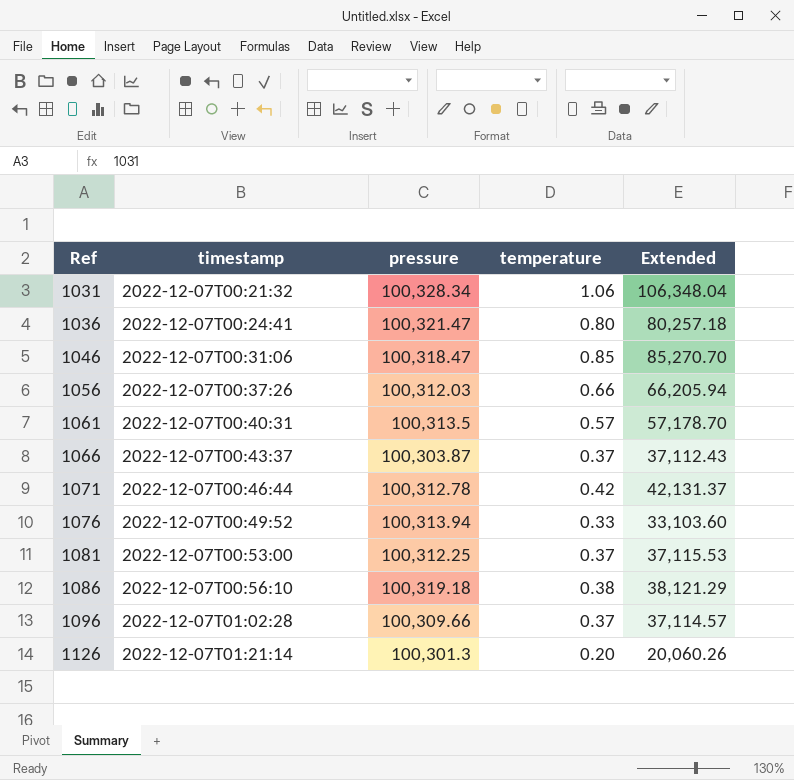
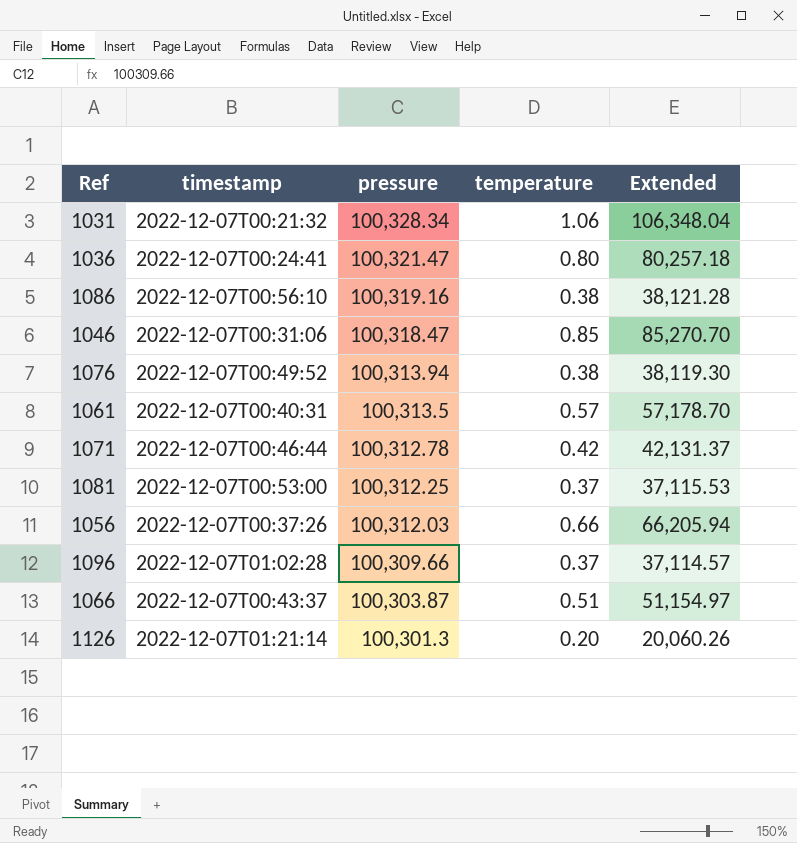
row order: Ref ascending -> pressure descending
1086 | pressure: 100,319.18 -> 100,319.16
1086 | Extended: 38,121.29 -> 38,121.28
1076 | temperature: 0.33 -> 0.38
1076 | Extended: 33,103.60 -> 38,119.30
1066 | temperature: 0.37 -> 0.51
1066 | Extended: 37,112.43 -> 51,154.97

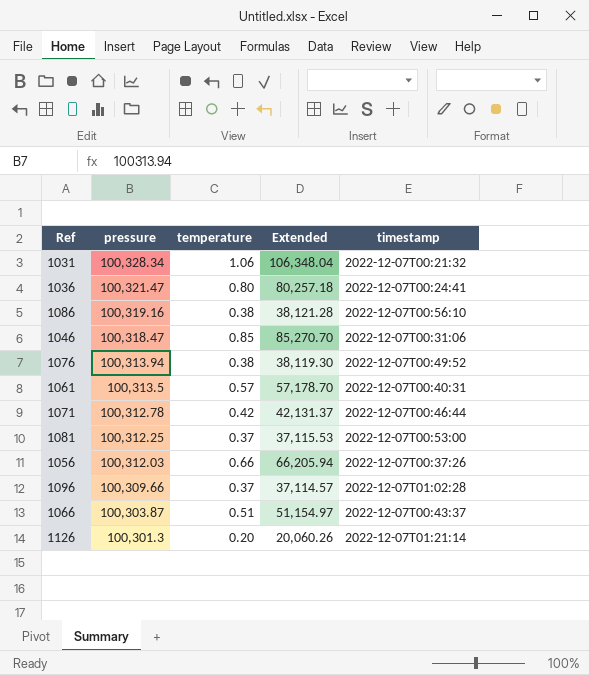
column timestamp | position: 2 -> 5

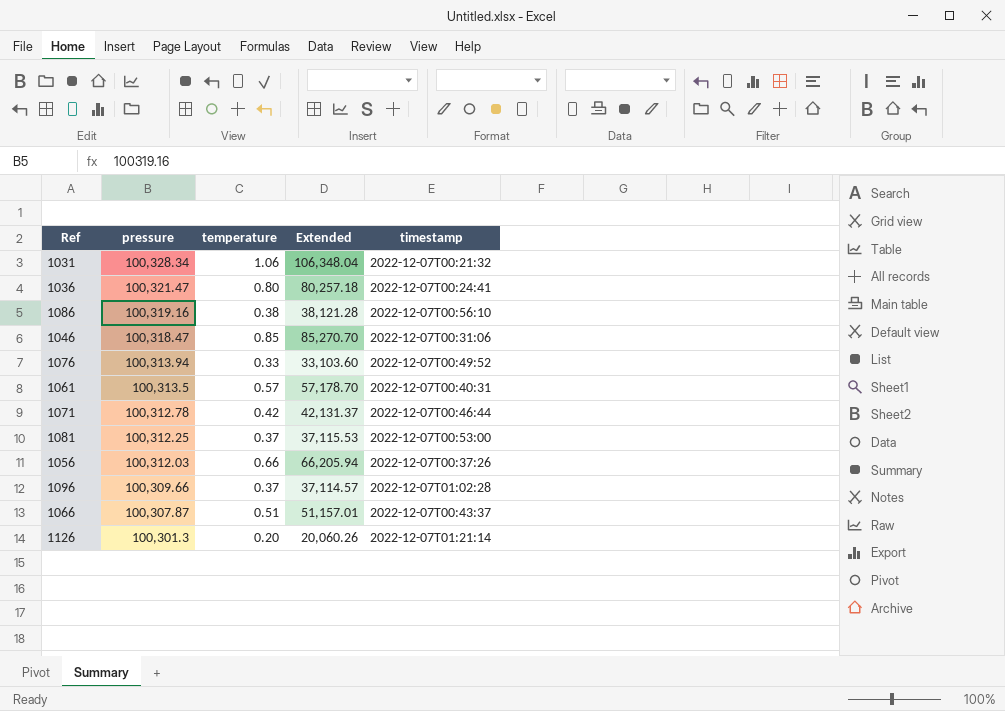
1076 | temperature: 0.38 -> 0.33
1076 | Extended: 38,119.30 -> 33,103.60
1066 | pressure: 100,303.87 -> 100,307.87
1066 | Extended: 51,154.97 -> 51,157.01

